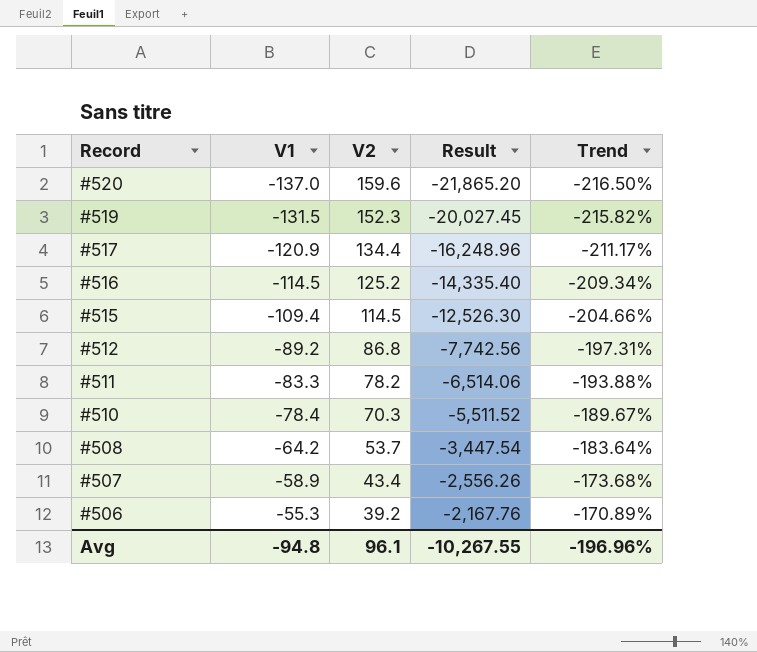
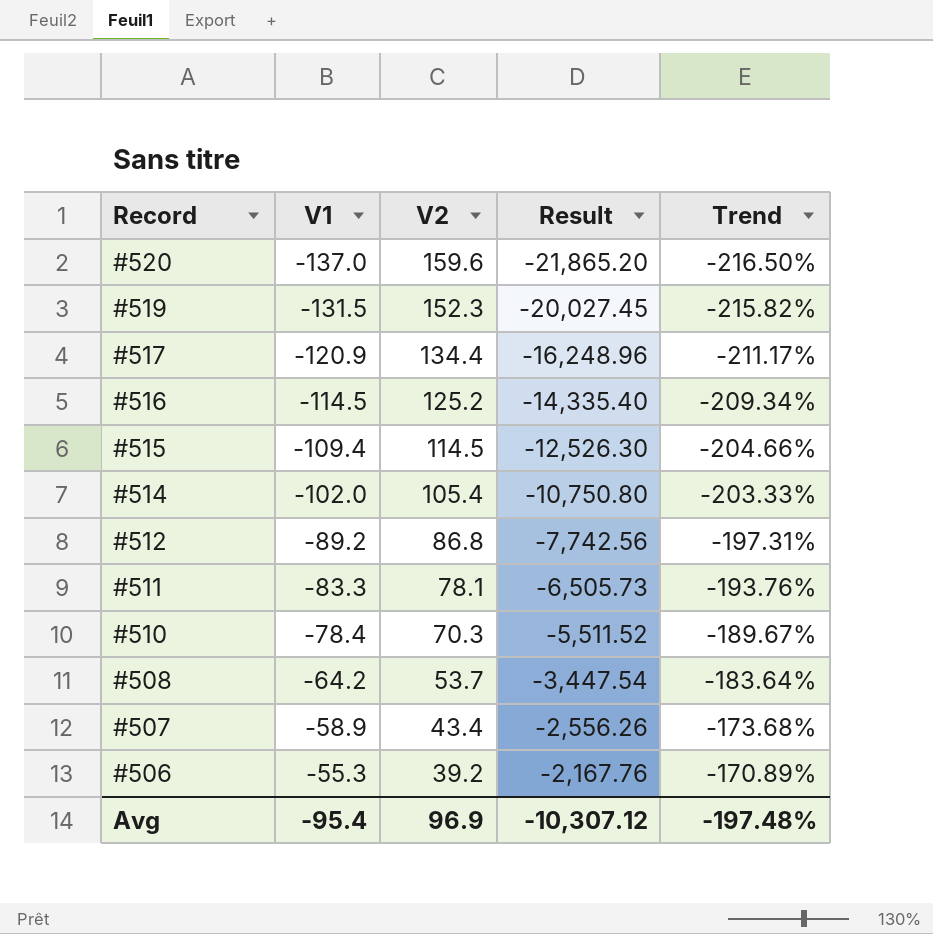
row #514: none -> -102.0 | 105.4 | -10,750.80 | -203.33%
#511 | V2: 78.2 -> 78.1
#511 | Result: -6,514.06 -> -6,505.73
#511 | Trend: -193.88% -> -193.76%
Avg | V1: -94.8 -> -95.4
Avg | V2: 96.1 -> 96.9
Avg | Result: -10,267.55 -> -10,307.12
Avg | Trend: -196.96% -> -197.48%

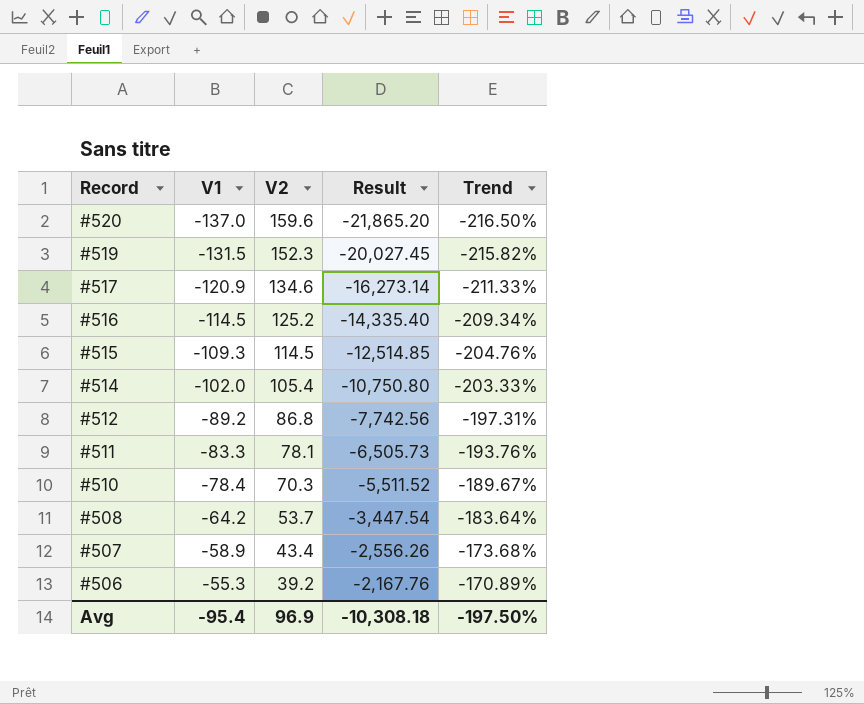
#517 | V2: 134.4 -> 134.6
#517 | Result: -16,248.96 -> -16,273.14
#517 | Trend: -211.17% -> -211.33%
#515 | V1: -109.4 -> -109.3
#515 | Result: -12,526.30 -> -12,514.85
#515 | Trend: -204.66% -> -204.76%
Avg | Result: -10,307.12 -> -10,308.18
Avg | Trend: -197.48% -> -197.50%

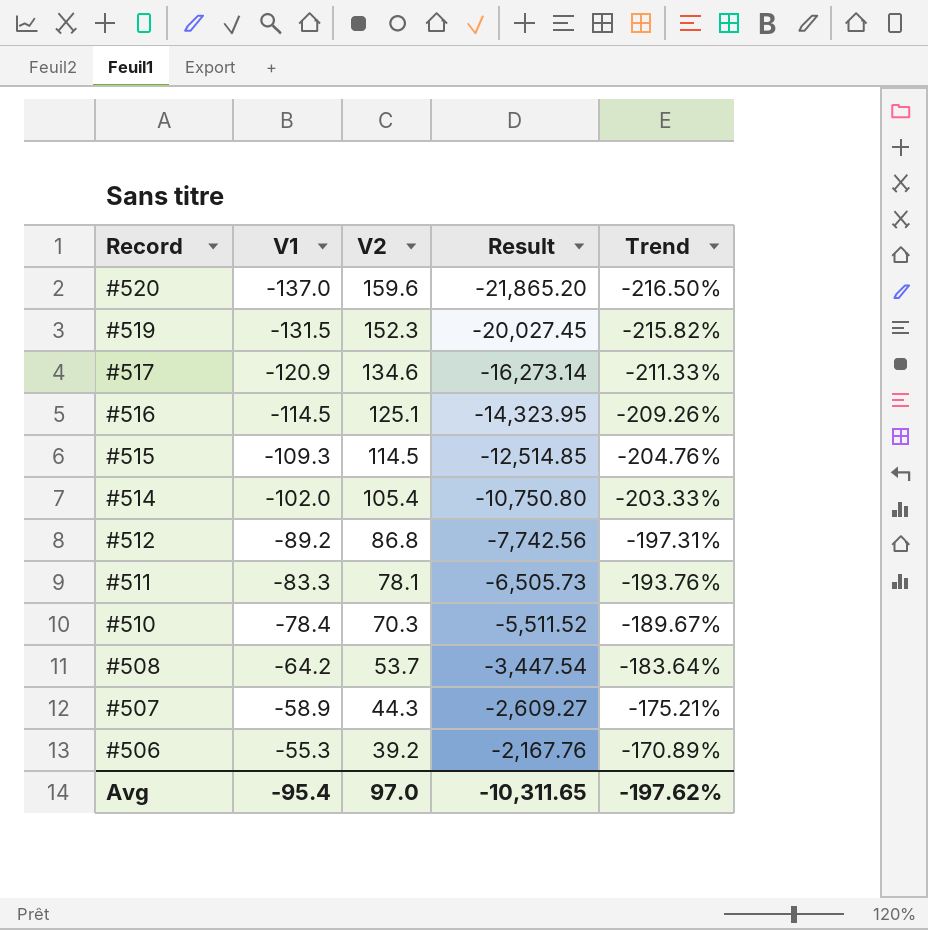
#516 | V2: 125.2 -> 125.1
#516 | Result: -14,335.40 -> -14,323.95
#516 | Trend: -209.34% -> -209.26%
#507 | V2: 43.4 -> 44.3
#507 | Result: -2,556.26 -> -2,609.27
#507 | Trend: -173.68% -> -175.21%
Avg | V2: 96.9 -> 97.0
Avg | Result: -10,308.18 -> -10,311.65
Avg | Trend: -197.50% -> -197.62%

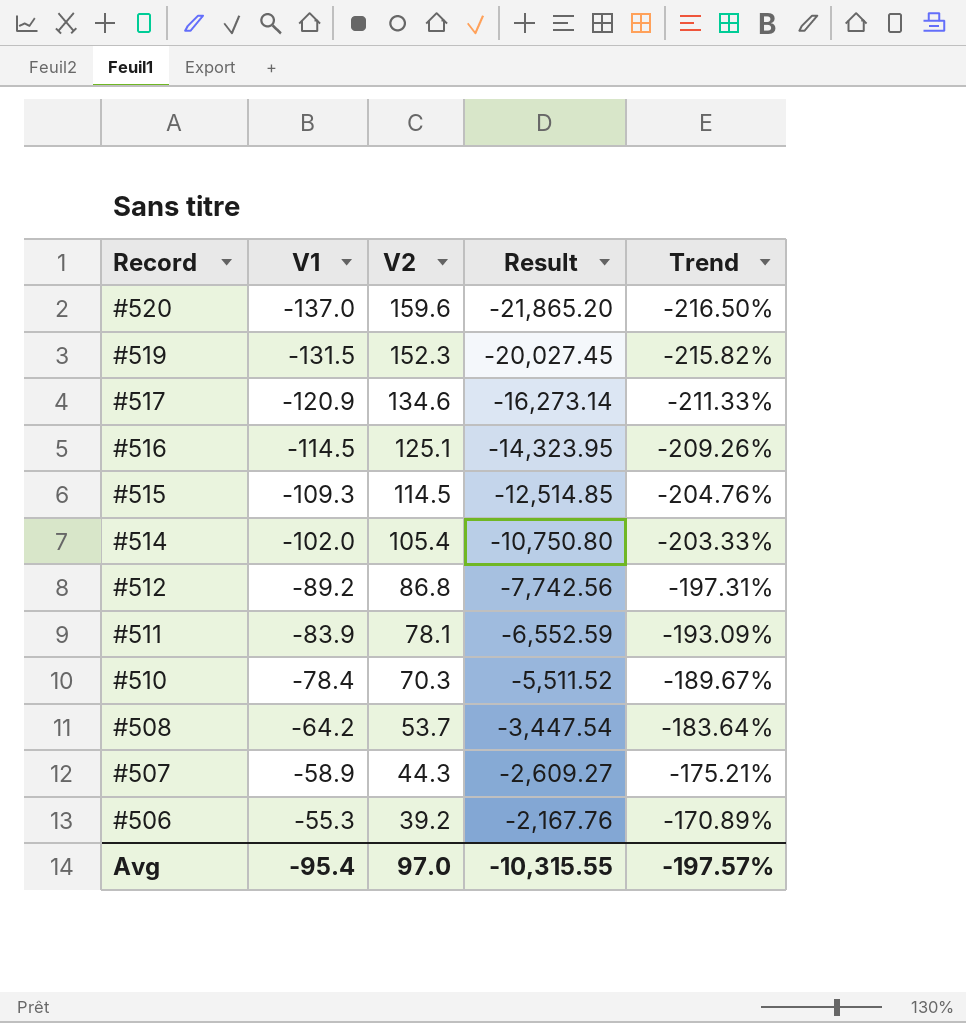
#511 | V1: -83.3 -> -83.9
#511 | Result: -6,505.73 -> -6,552.59
#511 | Trend: -193.76% -> -193.09%
Avg | Result: -10,311.65 -> -10,315.55
Avg | Trend: -197.62% -> -197.57%

